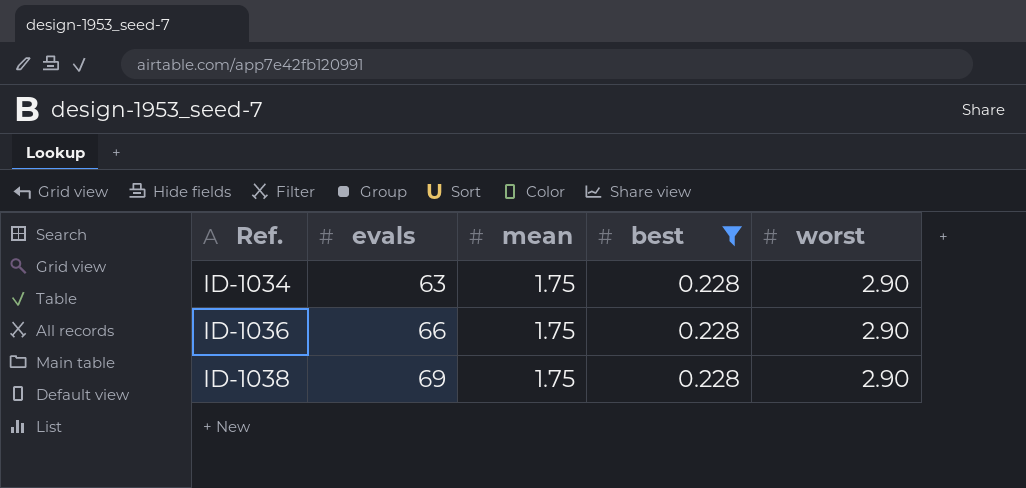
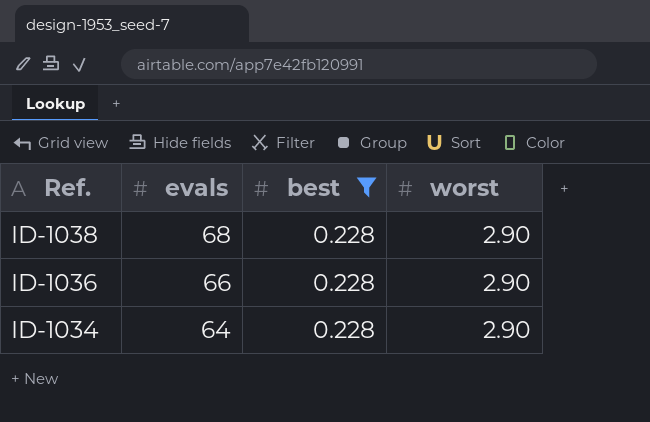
row order: Ref. ascending -> Ref. descending
column mean | position: 3 -> none
ID-1038 | evals: 69 -> 68
ID-1034 | evals: 63 -> 64

